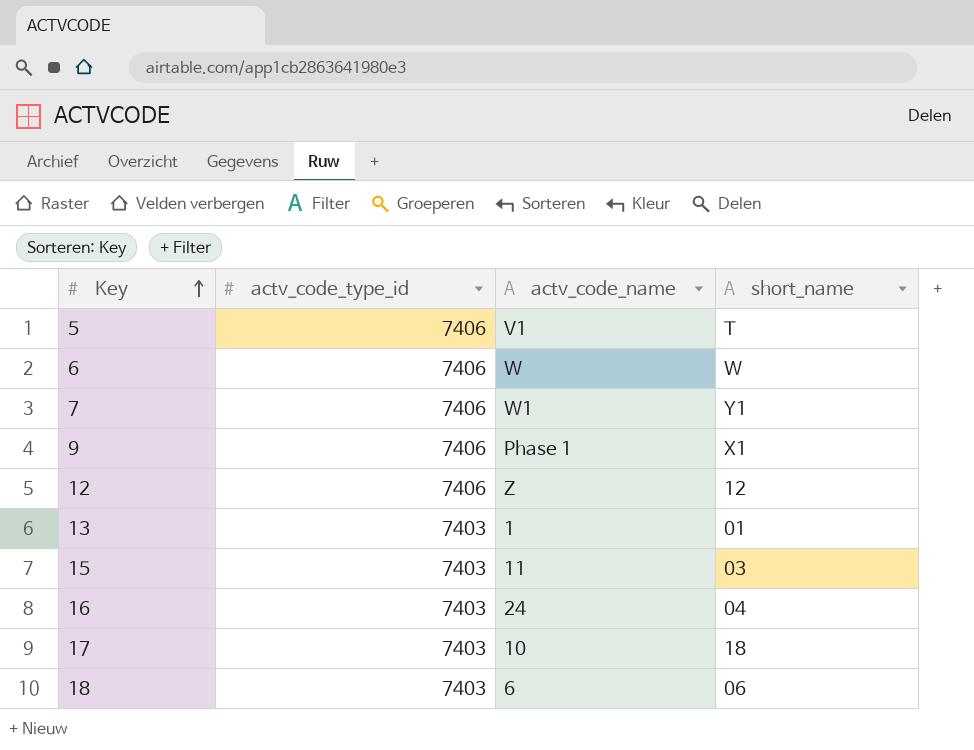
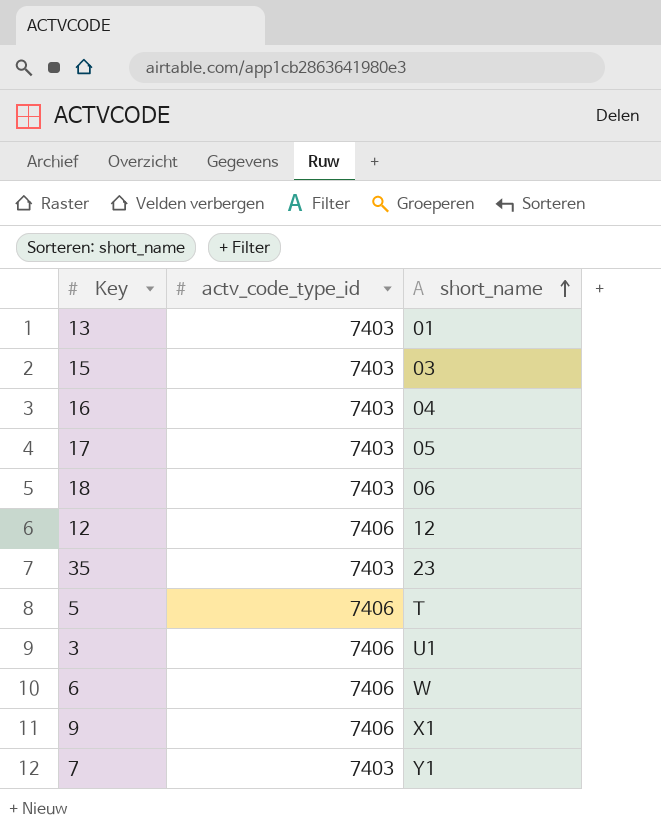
row order: Key ascending -> short_name ascending
column actv_code_name | position: 3 -> none
17 | short_name: 18 -> 05
row 35: none -> 7403 | 23
row 3: none -> 7406 | U1
7 | actv_code_type_id: 7406 -> 7403

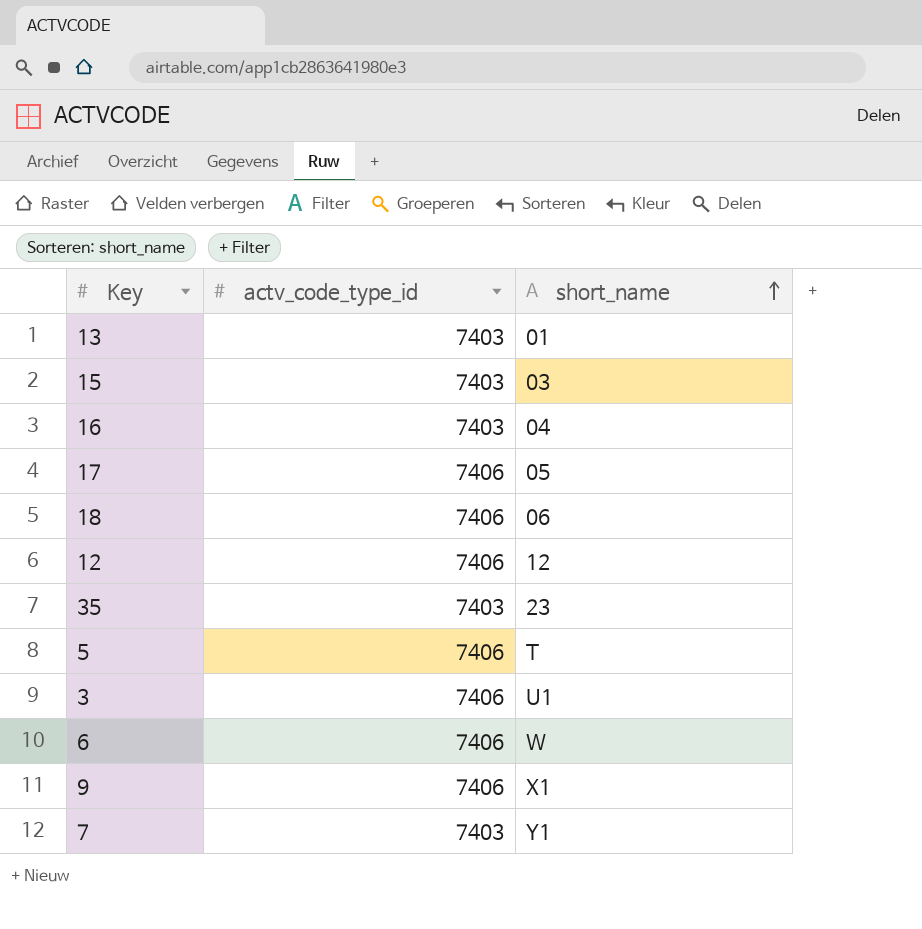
17 | actv_code_type_id: 7403 -> 7406
18 | actv_code_type_id: 7403 -> 7406

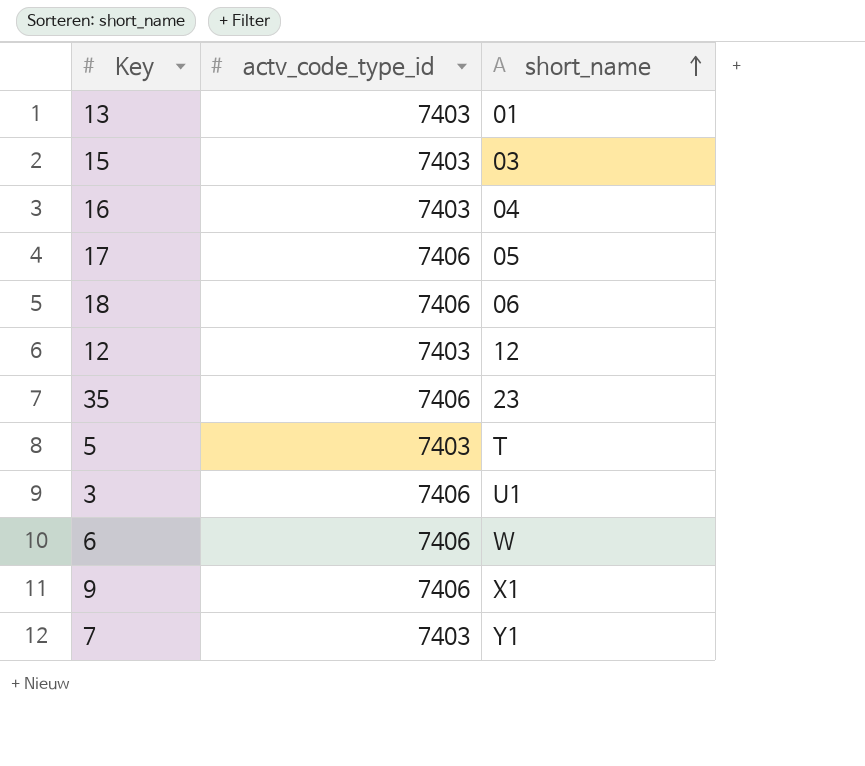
12 | actv_code_type_id: 7406 -> 7403
35 | actv_code_type_id: 7403 -> 7406
5 | actv_code_type_id: 7406 -> 7403

